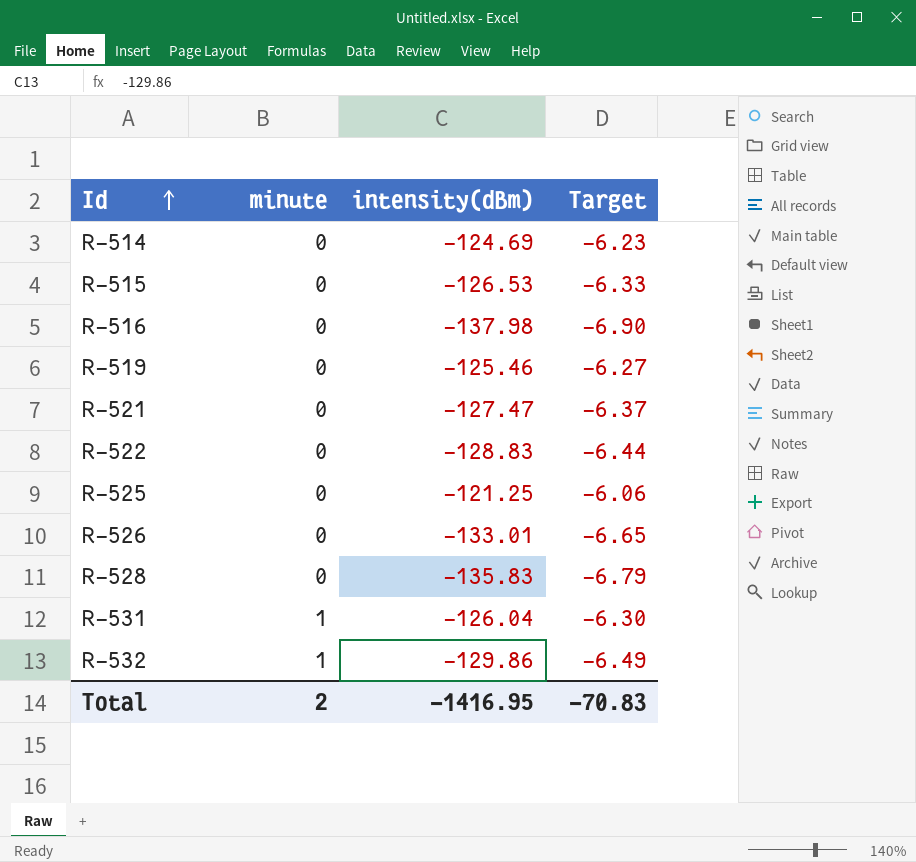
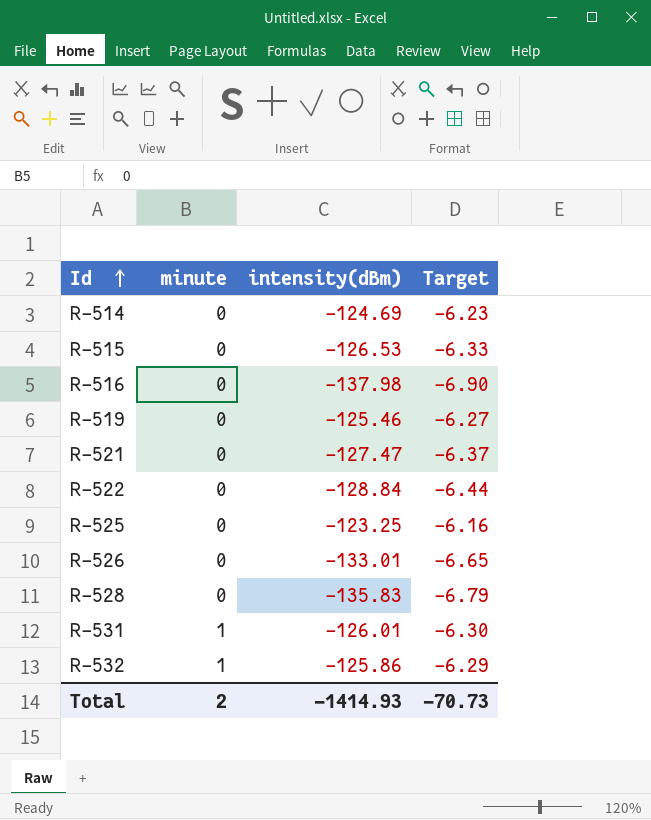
R-522 | intensity(dBm): -128.83 -> -128.84
R-525 | intensity(dBm): -121.25 -> -123.25
R-525 | Target: -6.06 -> -6.16
R-531 | intensity(dBm): -126.04 -> -126.01
R-532 | intensity(dBm): -129.86 -> -125.86
R-532 | Target: -6.49 -> -6.29
Total | intensity(dBm): -1416.95 -> -1414.93
Total | Target: -70.83 -> -70.73

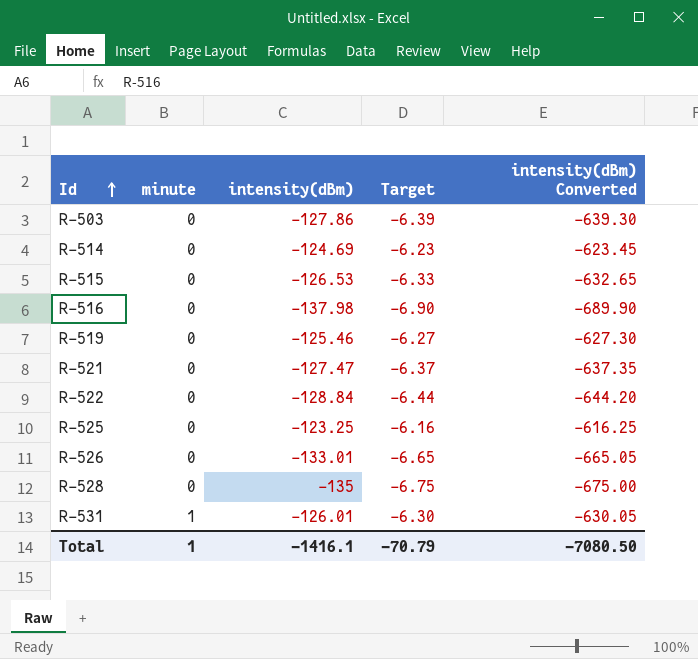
column intensity(dBm) Converted | formula: none -> [intensity(dBm)] * 5
row R-532: 1 | -125.86 | -6.29 -> none
row R-503: none -> 0 | -127.86 | -6.39 | -639.30
R-528 | intensity(dBm): -135.83 -> -135
R-528 | Target: -6.79 -> -6.75
Total | minute: 2 -> 1
Total | intensity(dBm): -1414.93 -> -1416.1
Total | Target: -70.73 -> -70.79

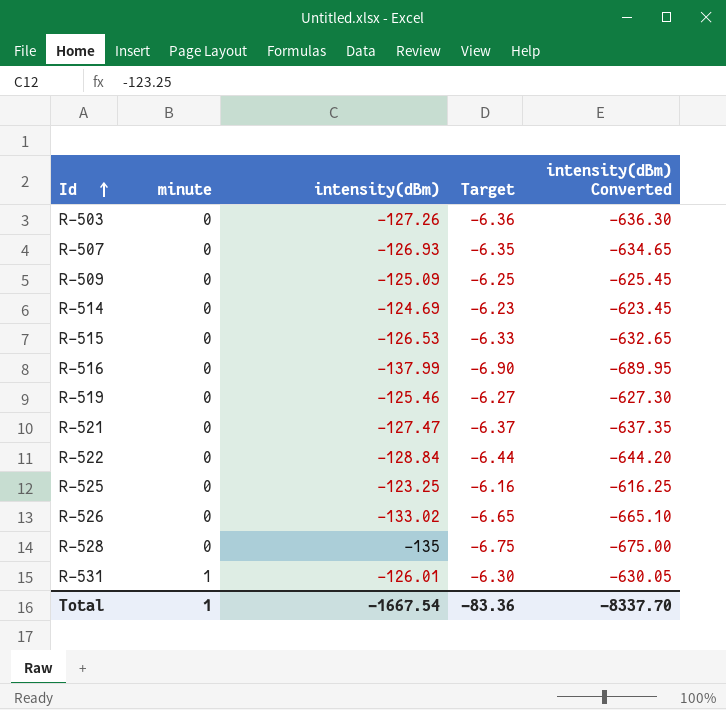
R-503 | intensity(dBm): -127.86 -> -127.26
R-503 | Target: -6.39 -> -6.36
R-503 | intensity(dBm) Converted: -639.30 -> -636.30
row R-507: none -> 0 | -126.93 | -6.35 | -634.65
row R-509: none -> 0 | -125.09 | -6.25 | -625.45
R-516 | intensity(dBm): -137.98 -> -137.99
R-516 | intensity(dBm) Converted: -689.90 -> -689.95
R-526 | intensity(dBm): -133.01 -> -133.02
R-526 | intensity(dBm) Converted: -665.05 -> -665.10
Total | intensity(dBm): -1416.1 -> -1667.54
Total | Target: -70.79 -> -83.36
Total | intensity(dBm) Converted: -7080.50 -> -8337.70

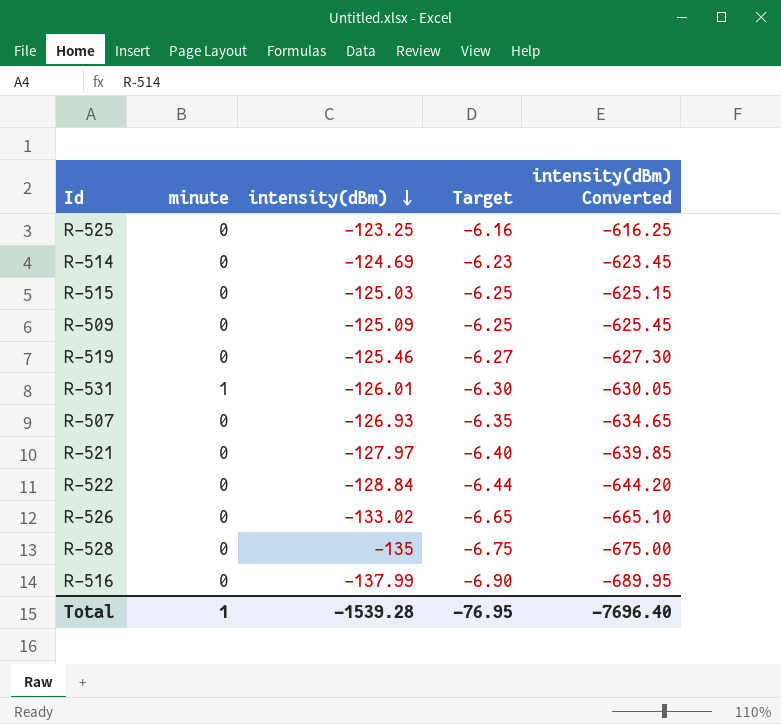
row order: Id ascending -> intensity(dBm) descending
row R-503: 0 | -127.26 | -6.36 | -636.30 -> none
R-515 | intensity(dBm): -126.53 -> -125.03
R-515 | Target: -6.33 -> -6.25
R-515 | intensity(dBm) Converted: -632.65 -> -625.15
R-521 | intensity(dBm): -127.47 -> -127.97
R-521 | Target: -6.37 -> -6.40
R-521 | intensity(dBm) Converted: -637.35 -> -639.85
Total | intensity(dBm): -1667.54 -> -1539.28
Total | Target: -83.36 -> -76.95
Total | intensity(dBm) Converted: -8337.70 -> -7696.40

